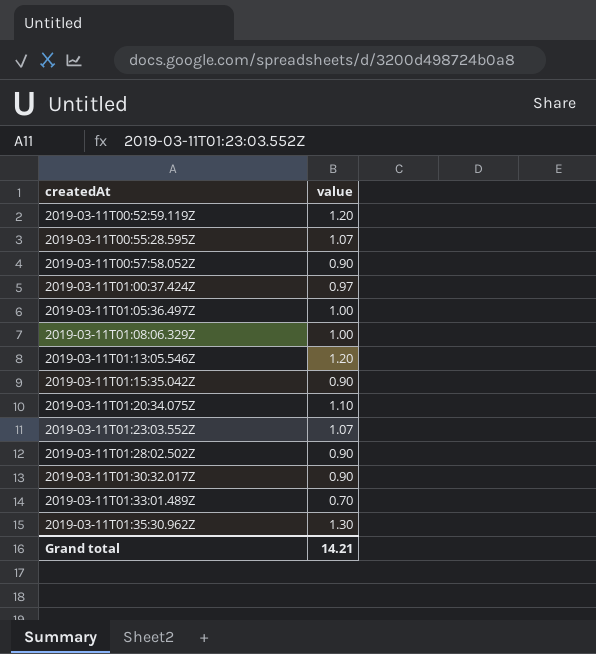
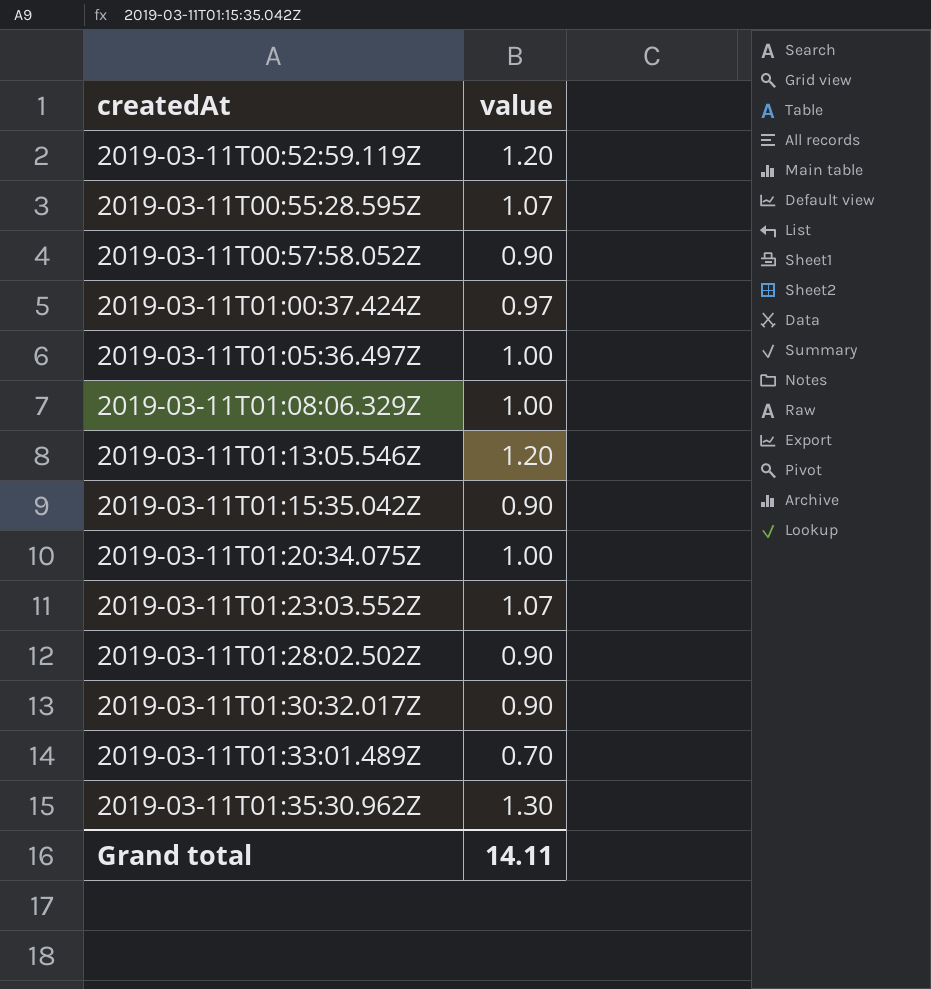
2019-03-11T01:20:34.075Z | value: 1.10 -> 1.00
Grand total | value: 14.21 -> 14.11

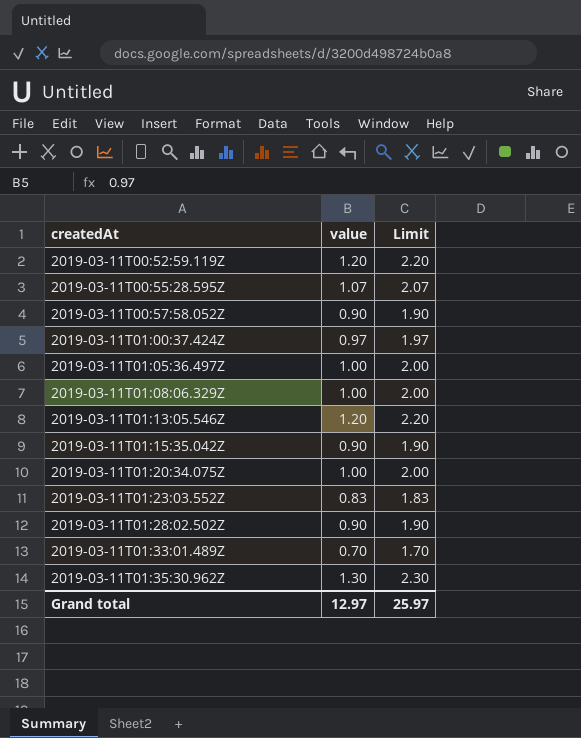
column Limit | formula: none -> [value] + 1
row 2019-03-11T01:30:32.017Z: 0.90 -> none
2019-03-11T01:23:03.552Z | value: 1.07 -> 0.83
Grand total | value: 14.11 -> 12.97

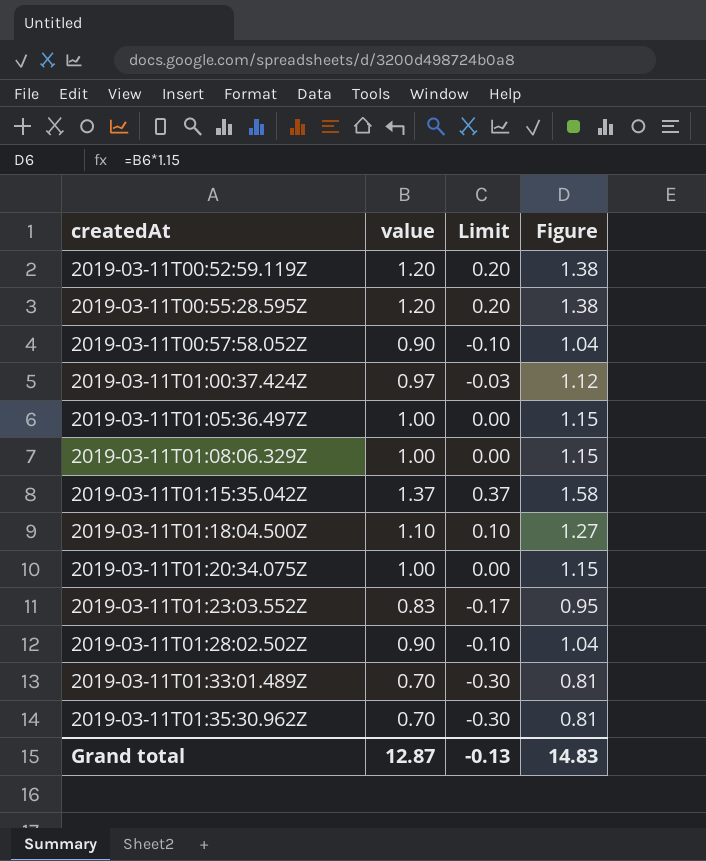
column Limit | formula: [value] + 1 -> [value] - 1
column Figure | formula: none -> [value] * 1.15
row 2019-03-11T01:13:05.546Z: 1.20 | 2.20 -> none
2019-03-11T00:55:28.595Z | value: 1.07 -> 1.20
2019-03-11T01:15:35.042Z | value: 0.90 -> 1.37
row 2019-03-11T01:18:04.500Z: none -> 1.10 | 0.10 | 1.27
2019-03-11T01:35:30.962Z | value: 1.30 -> 0.70
Grand total | value: 12.97 -> 12.87
Grand total | Limit: 25.97 -> -0.13

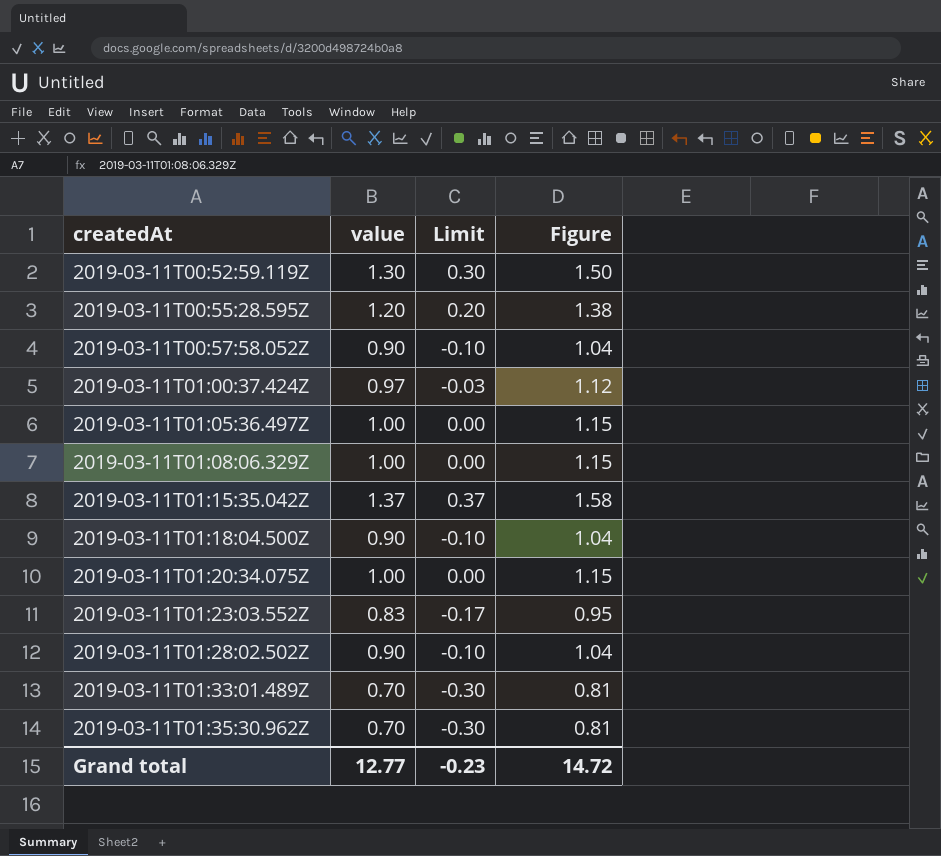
2019-03-11T00:52:59.119Z | value: 1.20 -> 1.30
2019-03-11T00:52:59.119Z | Limit: 0.20 -> 0.30
2019-03-11T00:52:59.119Z | Figure: 1.38 -> 1.50
2019-03-11T01:18:04.500Z | value: 1.10 -> 0.90
2019-03-11T01:18:04.500Z | Limit: 0.10 -> -0.10
2019-03-11T01:18:04.500Z | Figure: 1.27 -> 1.04
Grand total | value: 12.87 -> 12.77
Grand total | Limit: -0.13 -> -0.23
Grand total | Figure: 14.83 -> 14.72

